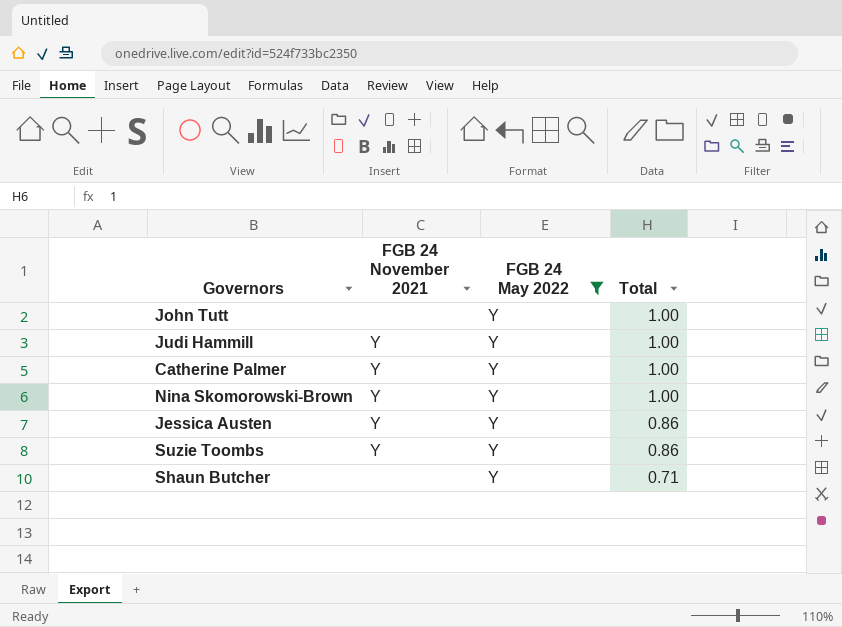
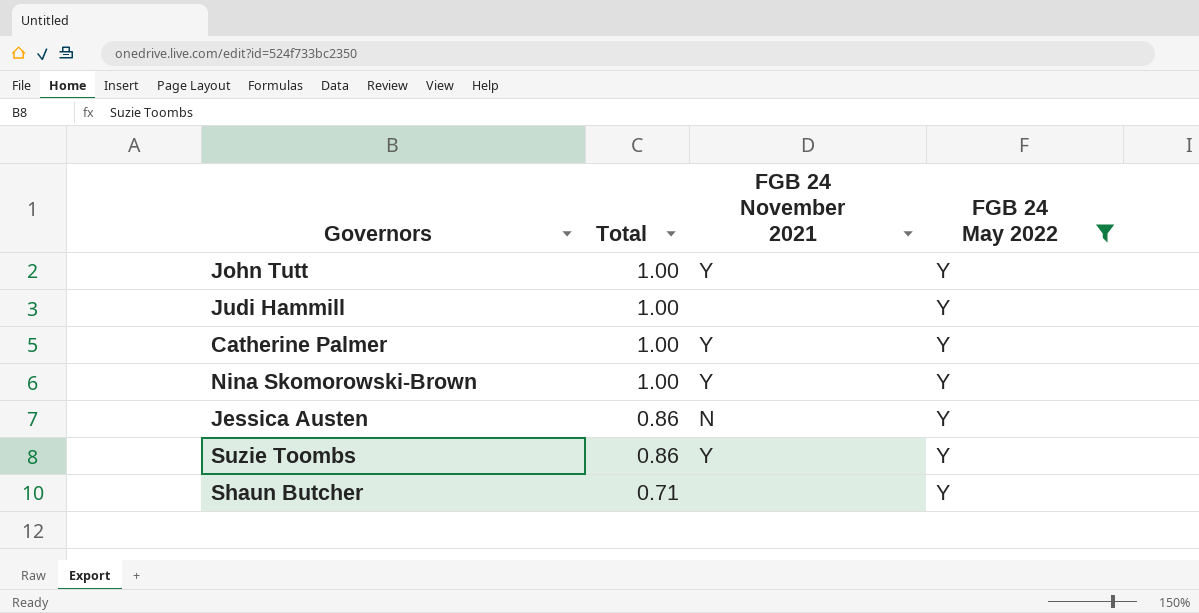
column Total | position: 4 -> 2
John Tutt | FGB 24 November 2021: none -> Y
Judi Hammill | FGB 24 November 2021: Y -> none
Jessica Austen | FGB 24 November 2021: Y -> N

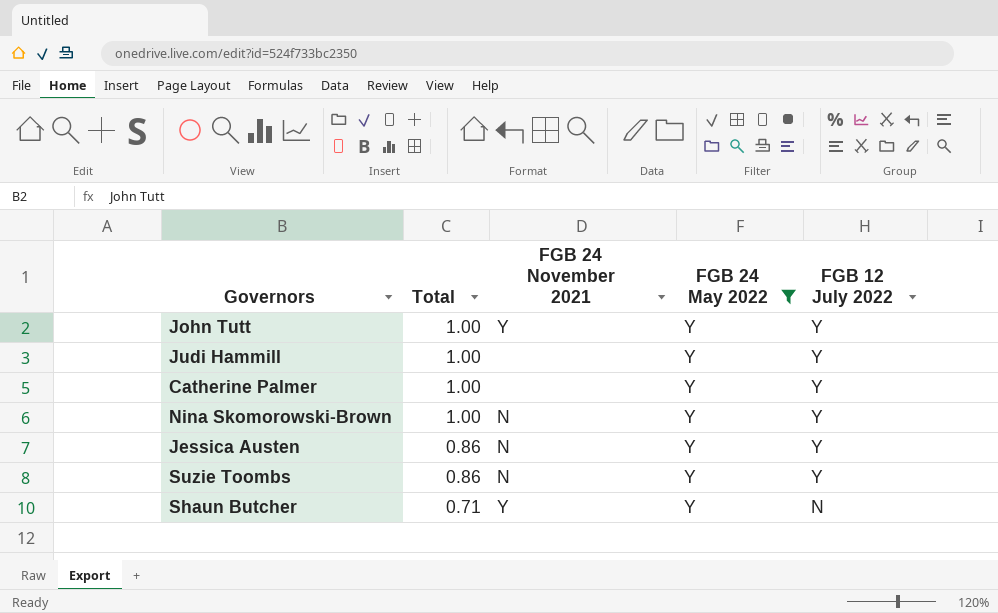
column FGB 12 July 2022 | position: none -> 5
Catherine Palmer | FGB 24 November 2021: Y -> none
Nina Skomorowski-Brown | FGB 24 November 2021: Y -> N
Suzie Toombs | FGB 24 November 2021: Y -> N
Shaun Butcher | FGB 24 November 2021: none -> Y

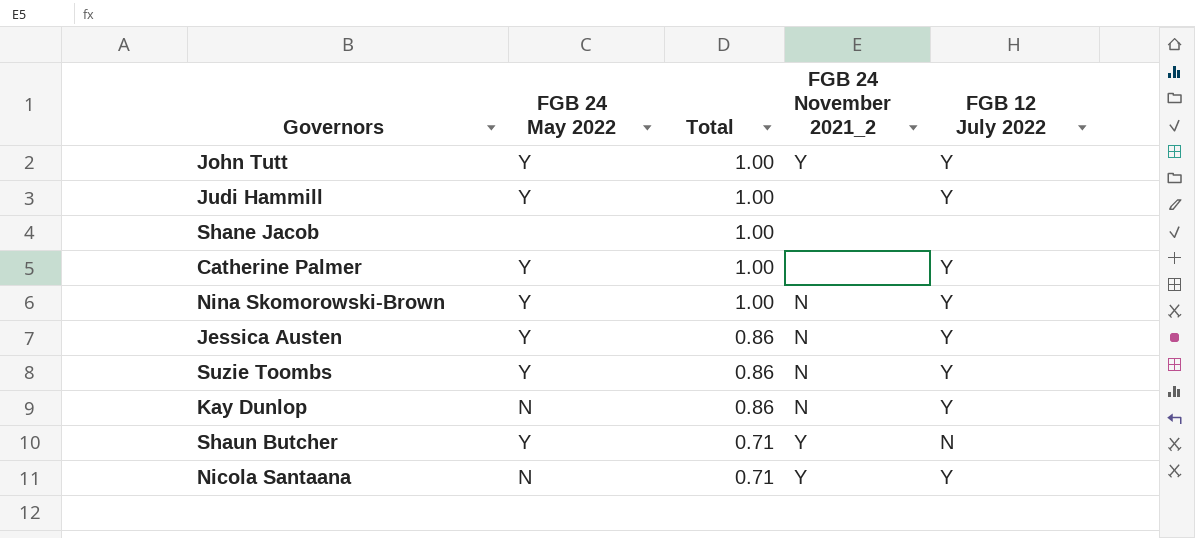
filter: FGB 24 May 2022 = Y -> none
column FGB 24 May 2022 | position: 4 -> 2
column name: FGB 24 November 2021 -> FGB 24 November 2021_2

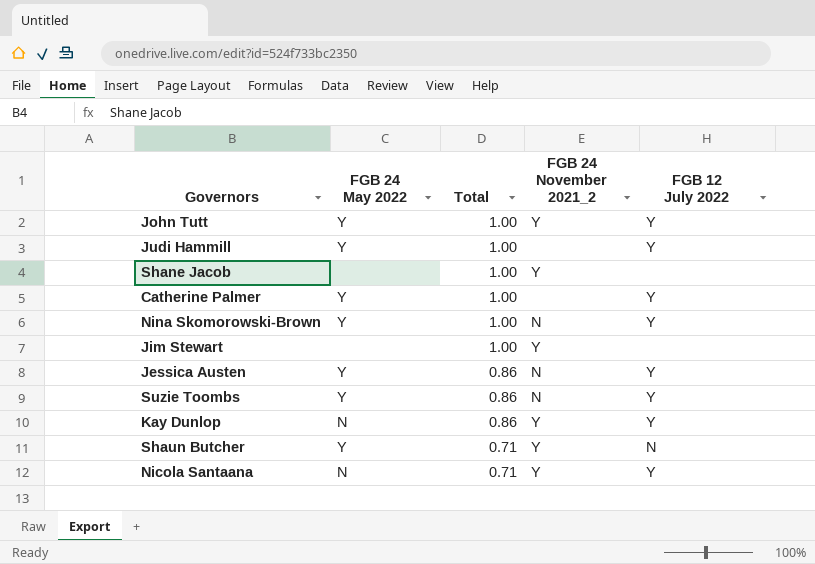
Shane Jacob | FGB 24 November 2021_2: none -> Y
row Jim Stewart: none -> none | 1.00 | Y | none
Kay Dunlop | FGB 24 November 2021_2: N -> Y

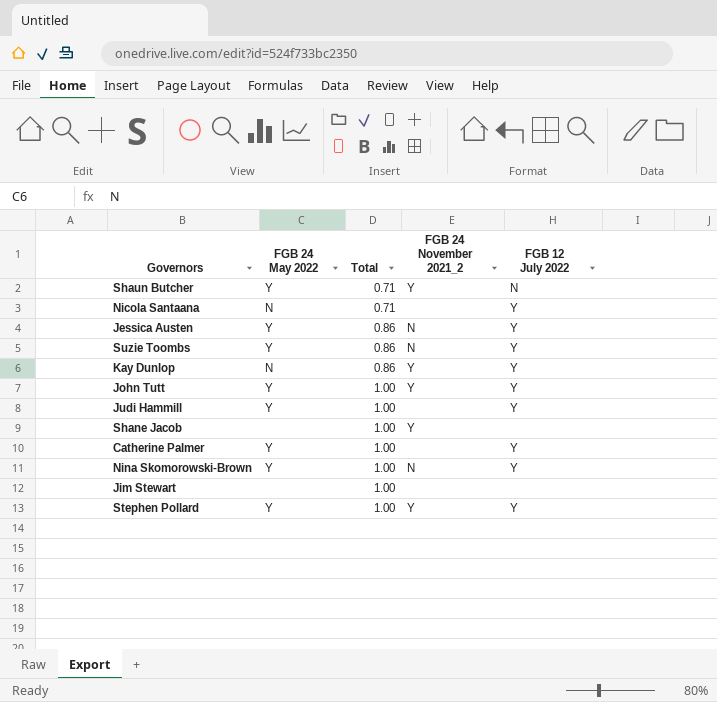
row order: Total descending -> Total ascending
Nicola Santaana | FGB 24 November 2021_2: Y -> none
Jim Stewart | FGB 24 November 2021_2: Y -> none
row Stephen Pollard: none -> Y | 1.00 | Y | Y

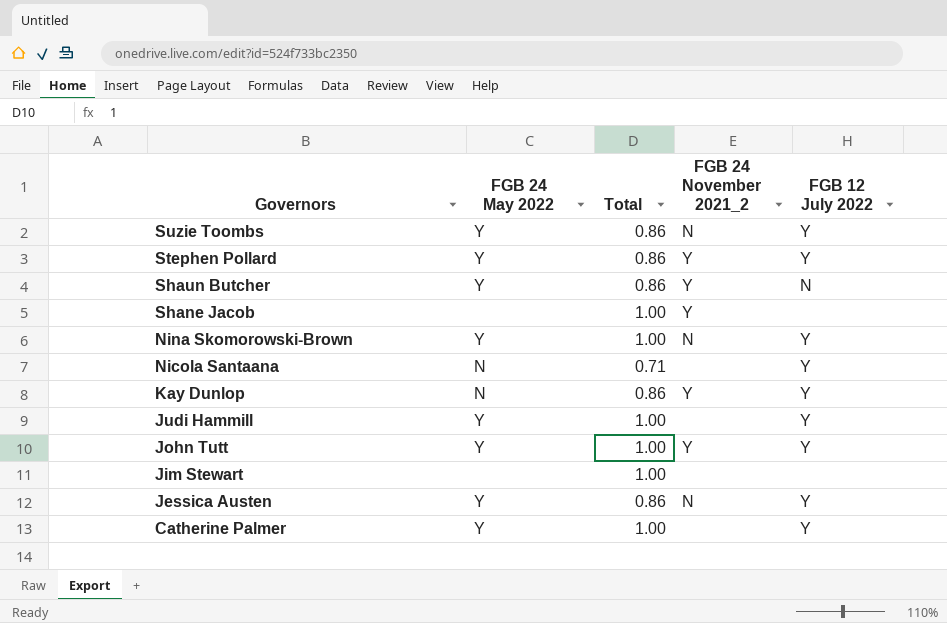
row order: Total ascending -> Governors descending
Stephen Pollard | Total: 1.00 -> 0.86
Shaun Butcher | Total: 0.71 -> 0.86

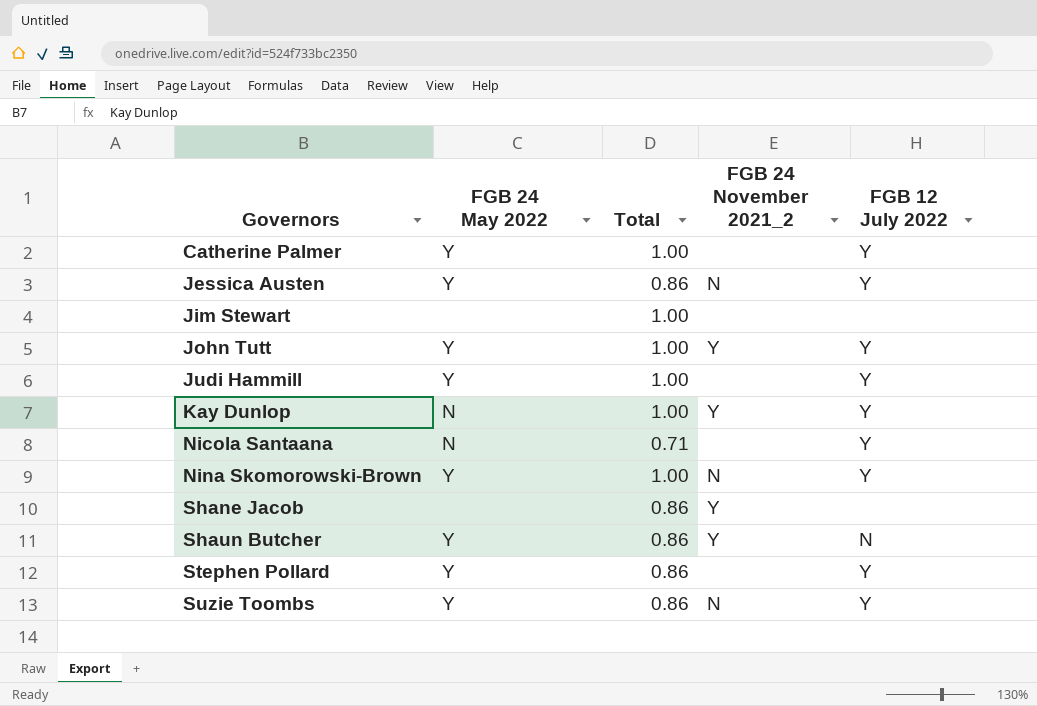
row order: Governors descending -> Governors ascending
Kay Dunlop | Total: 0.86 -> 1.00
Shane Jacob | Total: 1.00 -> 0.86
Stephen Pollard | FGB 24 November 2021_2: Y -> none

